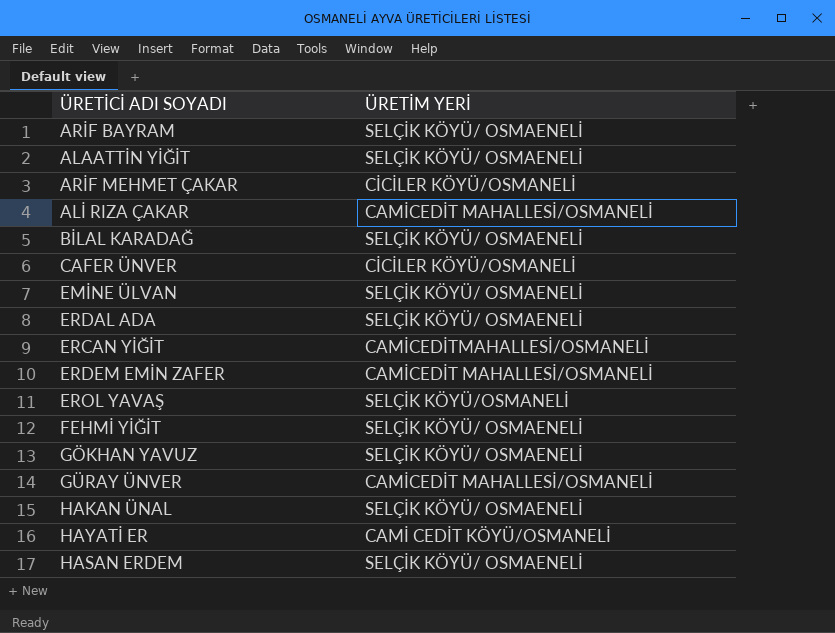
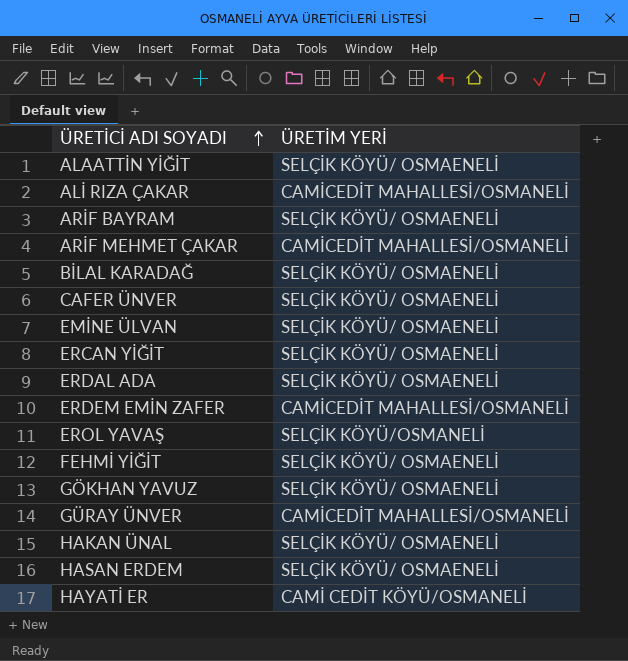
row order: none -> ÜRETİCİ ADI SOYADI ascending
ARİF MEHMET ÇAKAR | ÜRETİM YERİ: CİCİLER KÖYÜ/OSMANELİ -> CAMİCEDİT MAHALLESİ/OSMANELİ
CAFER ÜNVER | ÜRETİM YERİ: CİCİLER KÖYÜ/OSMANELİ -> SELÇİK KÖYÜ/ OSMAENELİ
ERCAN YİĞİT | ÜRETİM YERİ: CAMİCEDİTMAHALLESİ/OSMANELİ -> SELÇİK KÖYÜ/ OSMAENELİ

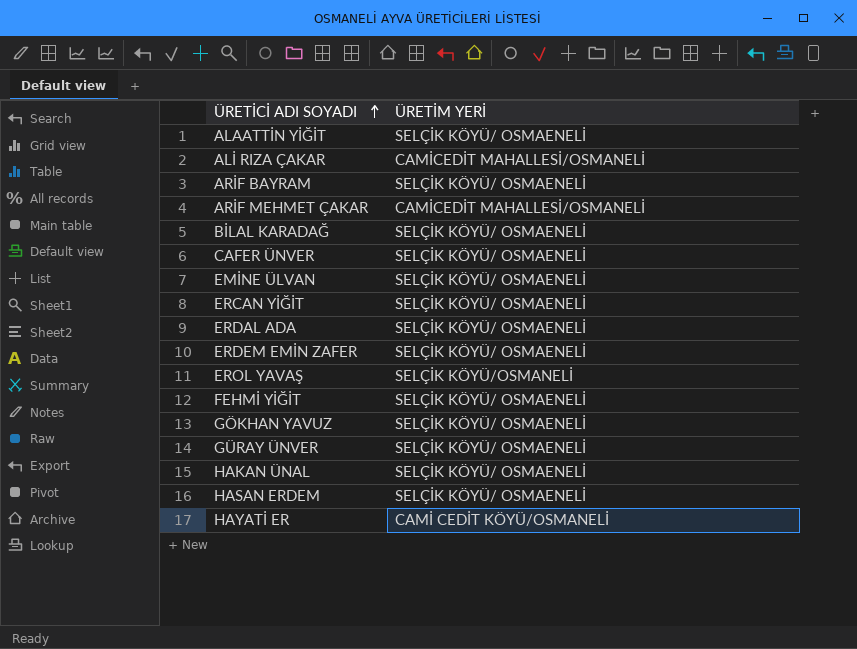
ERDEM EMİN ZAFER | ÜRETİM YERİ: CAMİCEDİT MAHALLESİ/OSMANELİ -> SELÇİK KÖYÜ/ OSMAENELİ
GÜRAY ÜNVER | ÜRETİM YERİ: CAMİCEDİT MAHALLESİ/OSMANELİ -> SELÇİK KÖYÜ/ OSMAENELİ

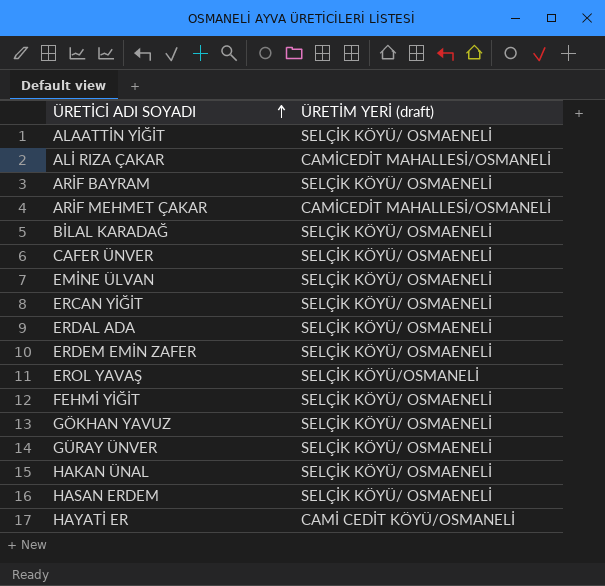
column name: ÜRETİM YERİ -> ÜRETİM YERİ (draft)

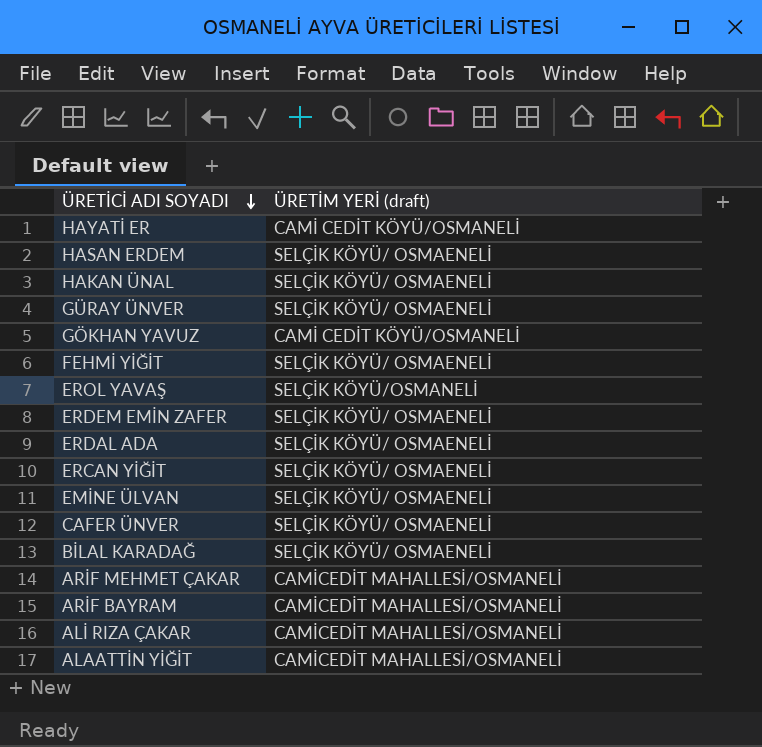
row order: ÜRETİCİ ADI SOYADI ascending -> ÜRETİCİ ADI SOYADI descending
GÖKHAN YAVUZ | ÜRETİM YERİ (draft): SELÇİK KÖYÜ/ OSMAENELİ -> CAMİ CEDİT KÖYÜ/OSMANELİ
ARİF BAYRAM | ÜRETİM YERİ (draft): SELÇİK KÖYÜ/ OSMAENELİ -> CAMİCEDİT MAHALLESİ/OSMANELİ
ALAATTİN YİĞİT | ÜRETİM YERİ (draft): SELÇİK KÖYÜ/ OSMAENELİ -> CAMİCEDİT MAHALLESİ/OSMANELİ

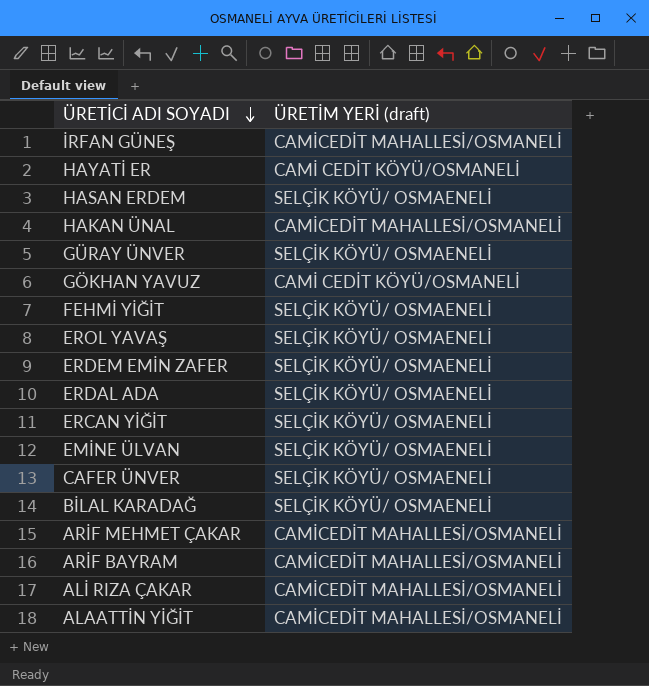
row İRFAN GÜNEŞ: none -> CAMİCEDİT MAHALLESİ/OSMANELİ
HAKAN ÜNAL | ÜRETİM YERİ (draft): SELÇİK KÖYÜ/ OSMAENELİ -> CAMİCEDİT MAHALLESİ/OSMANELİ
EROL YAVAŞ | ÜRETİM YERİ (draft): SELÇİK KÖYÜ/OSMANELİ -> SELÇİK KÖYÜ/ OSMAENELİ

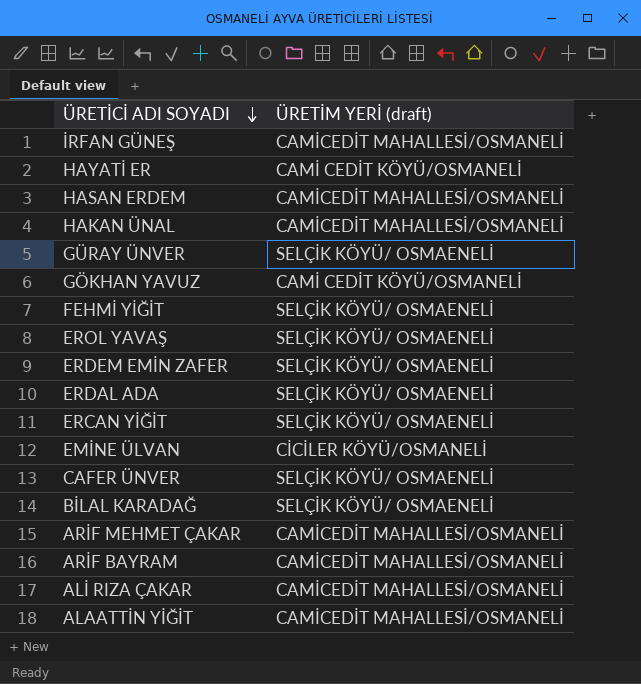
HASAN ERDEM | ÜRETİM YERİ (draft): SELÇİK KÖYÜ/ OSMAENELİ -> CAMİCEDİT MAHALLESİ/OSMANELİ
EMİNE ÜLVAN | ÜRETİM YERİ (draft): SELÇİK KÖYÜ/ OSMAENELİ -> CİCİLER KÖYÜ/OSMANELİ

